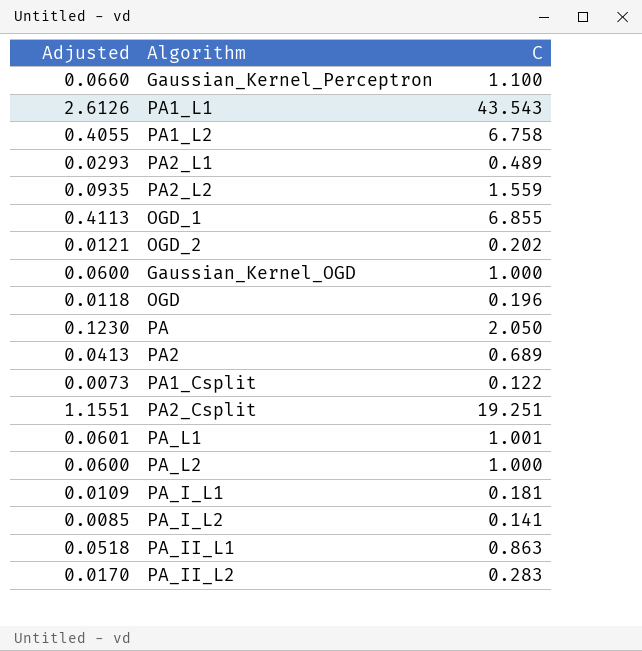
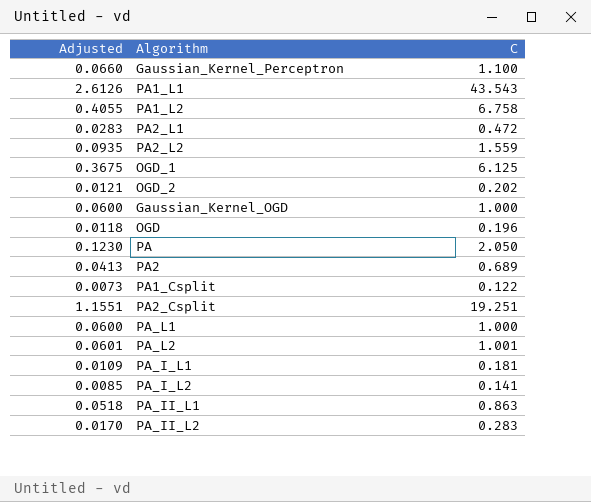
PA2_L1 | Adjusted: 0.0293 -> 0.0283
PA2_L1 | C: 0.489 -> 0.472
OGD_1 | Adjusted: 0.4113 -> 0.3675
OGD_1 | C: 6.855 -> 6.125
PA_L1 | Adjusted: 0.0601 -> 0.0600
PA_L1 | C: 1.001 -> 1.000
PA_L2 | Adjusted: 0.0600 -> 0.0601
PA_L2 | C: 1.000 -> 1.001

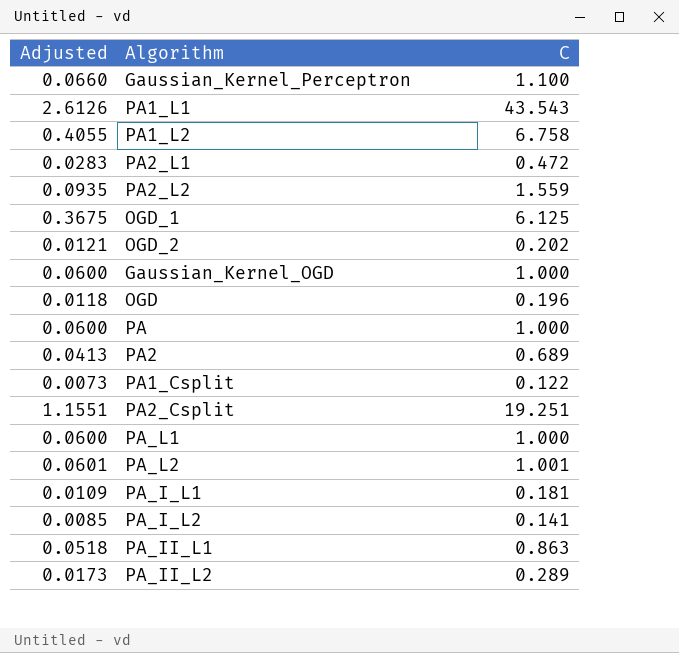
PA | Adjusted: 0.1230 -> 0.0600
PA | C: 2.050 -> 1.000
PA_II_L2 | Adjusted: 0.0170 -> 0.0173
PA_II_L2 | C: 0.283 -> 0.289

